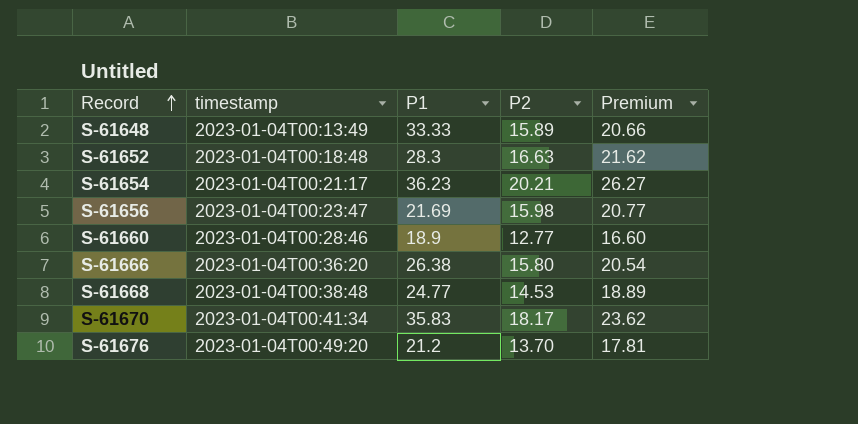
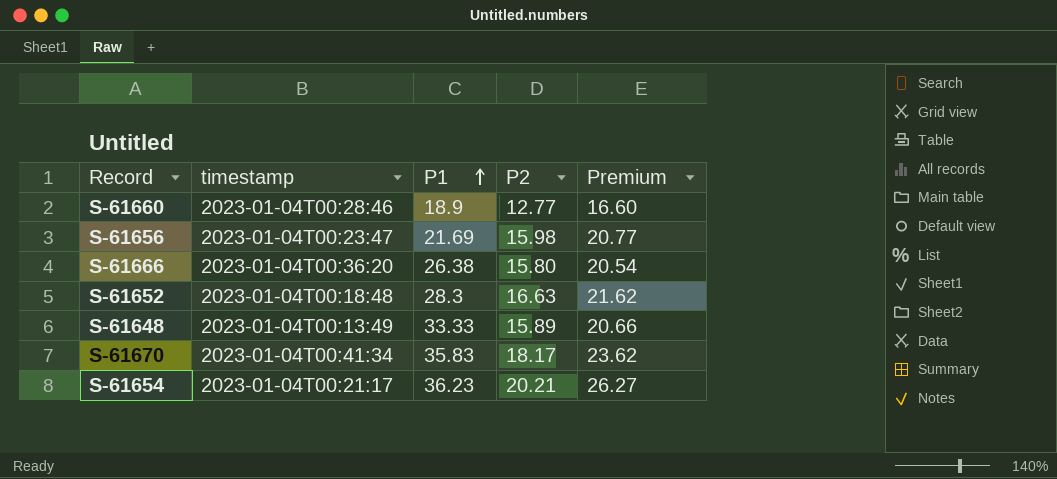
row order: Record ascending -> P1 ascending
row S-61668: 2023-01-04T00:38:48 | 24.77 | 14.53 | 18.89 -> none
row S-61676: 2023-01-04T00:49:20 | 21.2 | 13.70 | 17.81 -> none

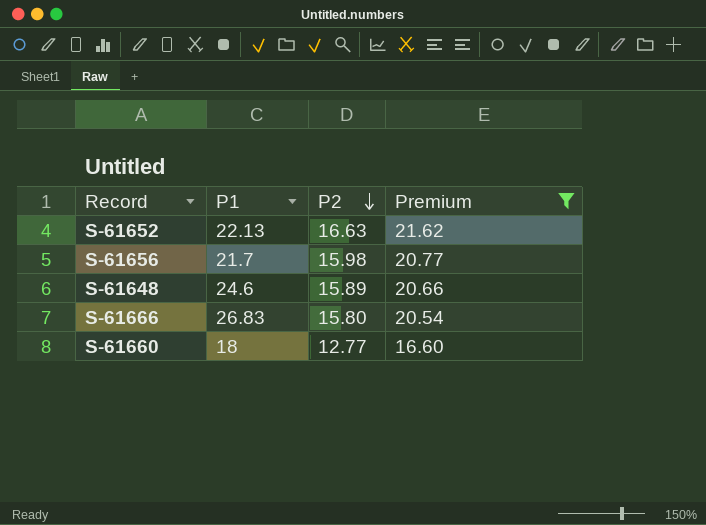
filter: none -> Premium <= 21.62
row order: P1 ascending -> P2 descending
column timestamp | position: 2 -> none
S-61652 | P1: 28.3 -> 22.13
S-61656 | P1: 21.69 -> 21.7
S-61648 | P1: 33.33 -> 24.6
S-61666 | P1: 26.38 -> 26.83
S-61660 | P1: 18.9 -> 18

